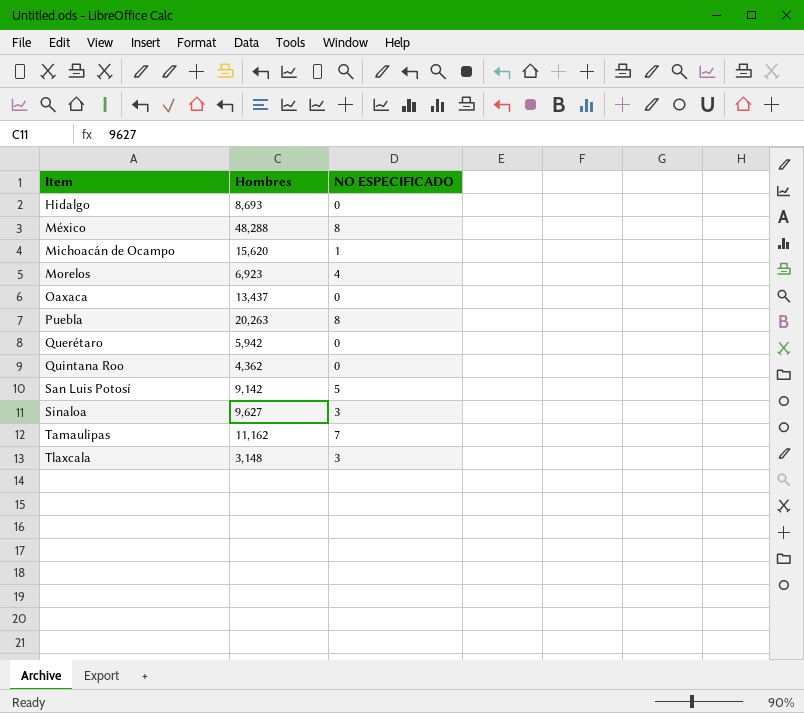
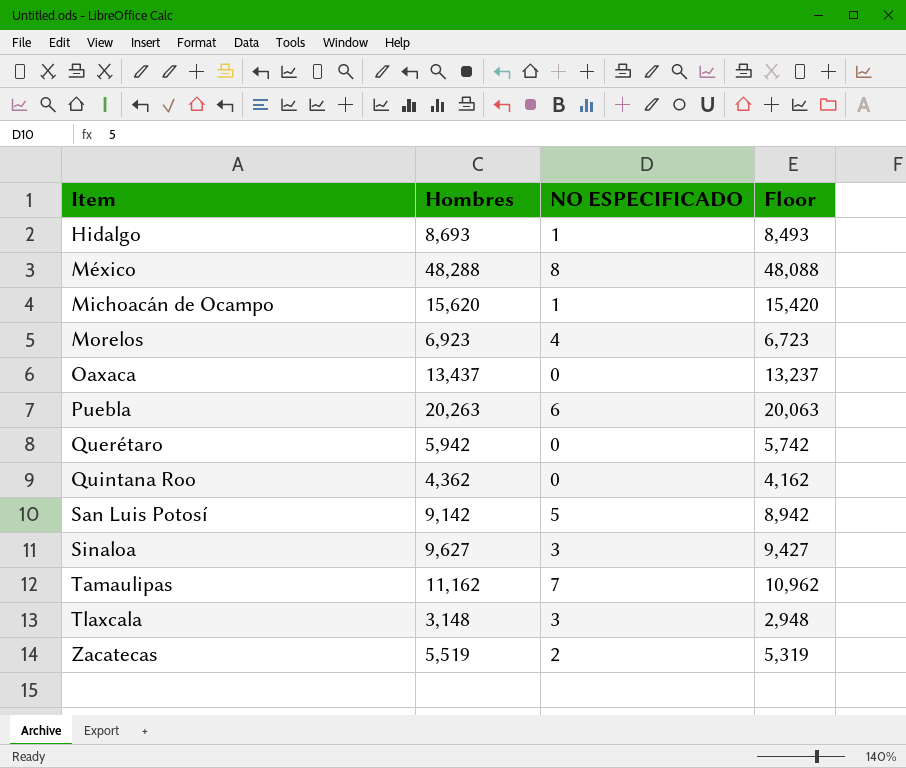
column Floor | formula: none -> [Hombres] - 200
Hidalgo | NO ESPECIFICADO: 0 -> 1
Puebla | NO ESPECIFICADO: 8 -> 6
row Zacatecas: none -> 5,519 | 2 | 5,319

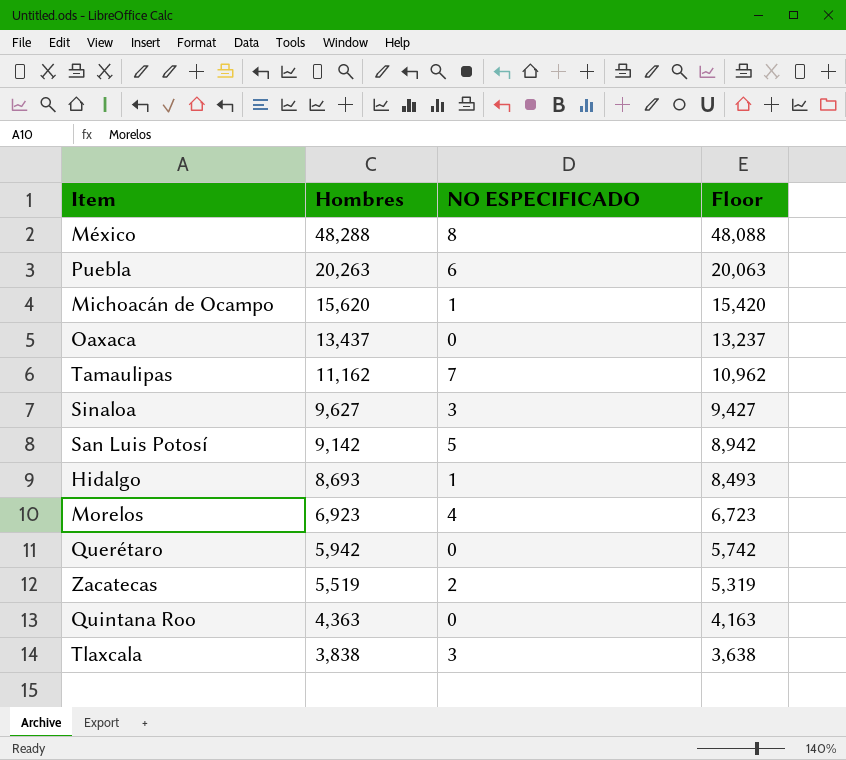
row order: Item ascending -> Hombres descending
Quintana Roo | Hombres: 4,362 -> 4,363
Quintana Roo | Floor: 4,162 -> 4,163
Tlaxcala | Hombres: 3,148 -> 3,838
Tlaxcala | Floor: 2,948 -> 3,638

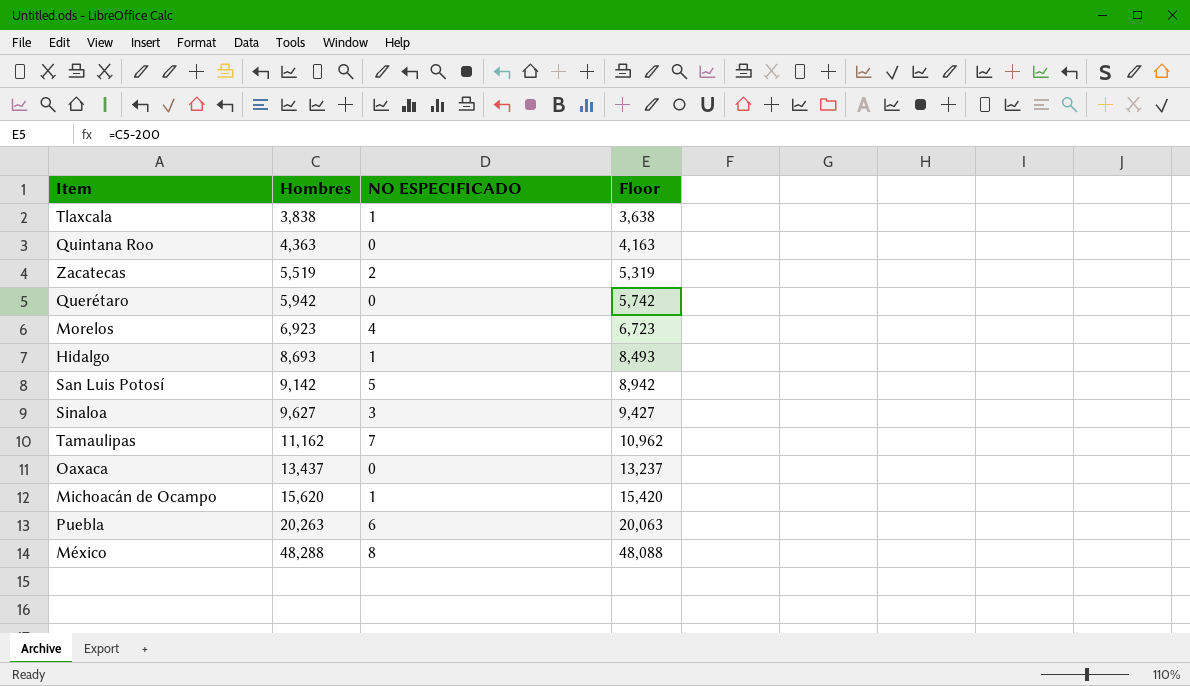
row order: Hombres descending -> Hombres ascending
Tlaxcala | NO ESPECIFICADO: 3 -> 1

